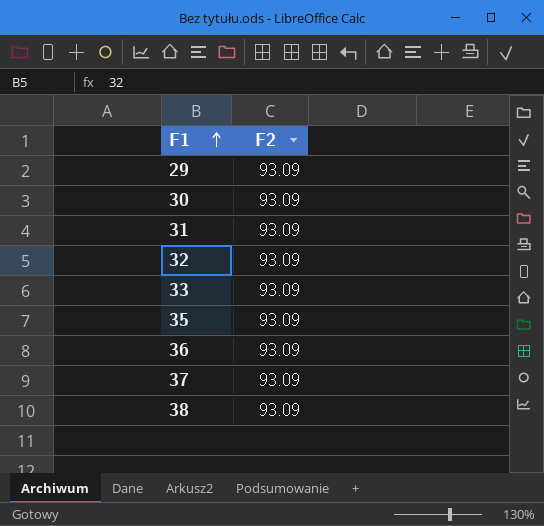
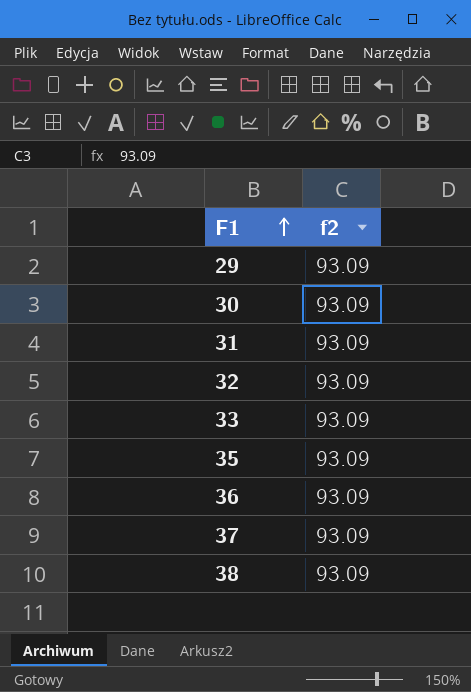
column name: F2 -> f2

